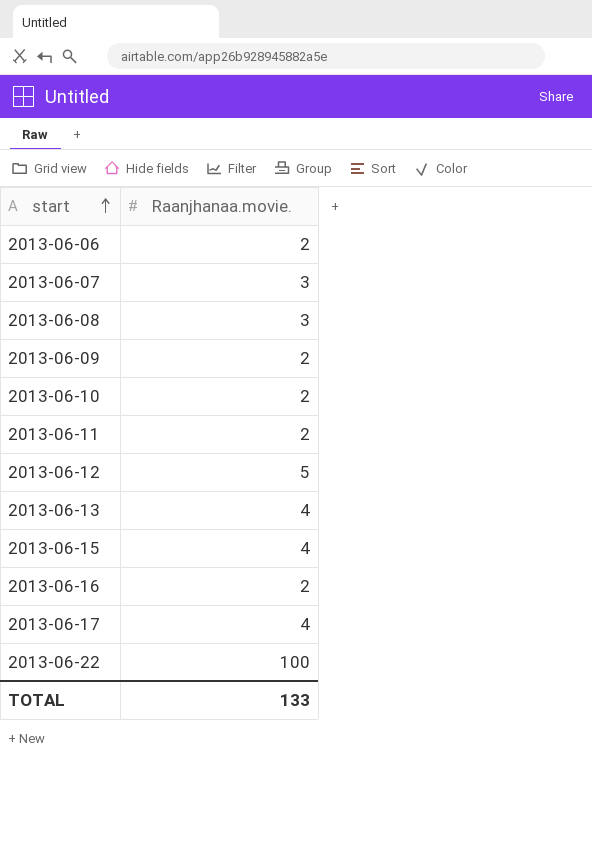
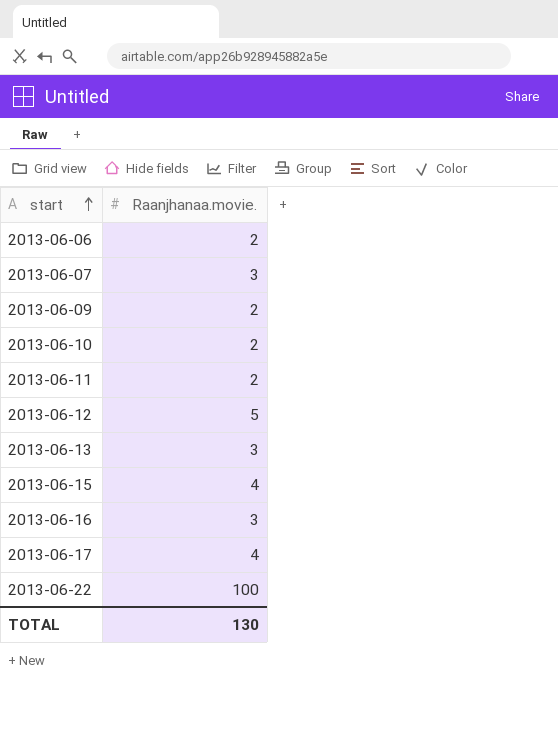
row 2013-06-08: 3 -> none
2013-06-13 | Raanjhanaa.movie.: 4 -> 3
2013-06-16 | Raanjhanaa.movie.: 2 -> 3
TOTAL | Raanjhanaa.movie.: 133 -> 130

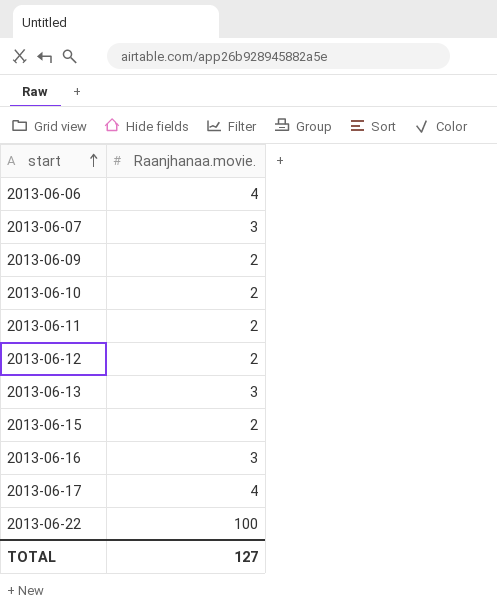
2013-06-06 | Raanjhanaa.movie.: 2 -> 4
2013-06-12 | Raanjhanaa.movie.: 5 -> 2
2013-06-15 | Raanjhanaa.movie.: 4 -> 2
TOTAL | Raanjhanaa.movie.: 130 -> 127

